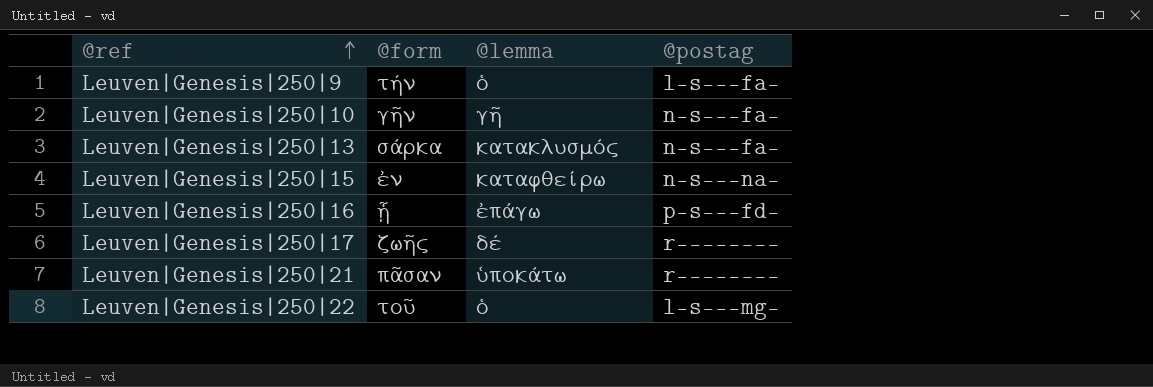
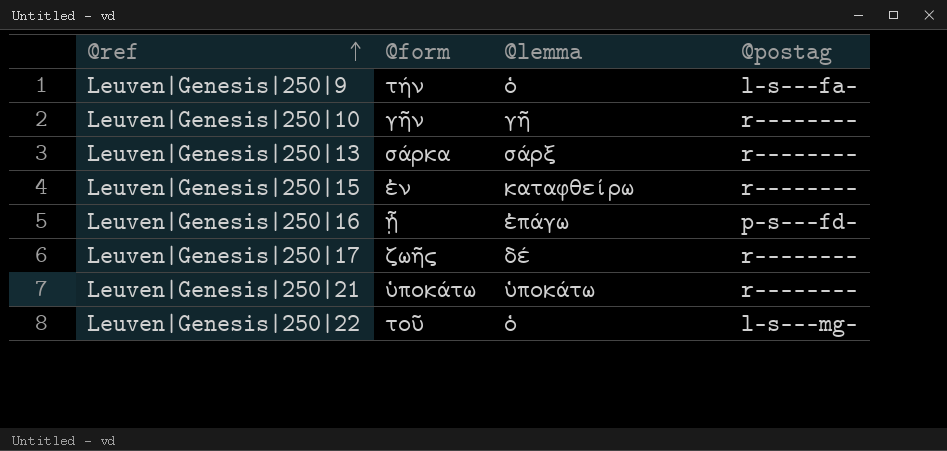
Leuven|Genesis|250|10 | @postag: n-s---fa- -> r--------
Leuven|Genesis|250|13 | @lemma: κατακλυσμός -> σάρξ
Leuven|Genesis|250|13 | @postag: n-s---fa- -> r--------
Leuven|Genesis|250|15 | @postag: n-s---na- -> r--------
Leuven|Genesis|250|21 | @form: πᾶσαν -> ὑποκάτω

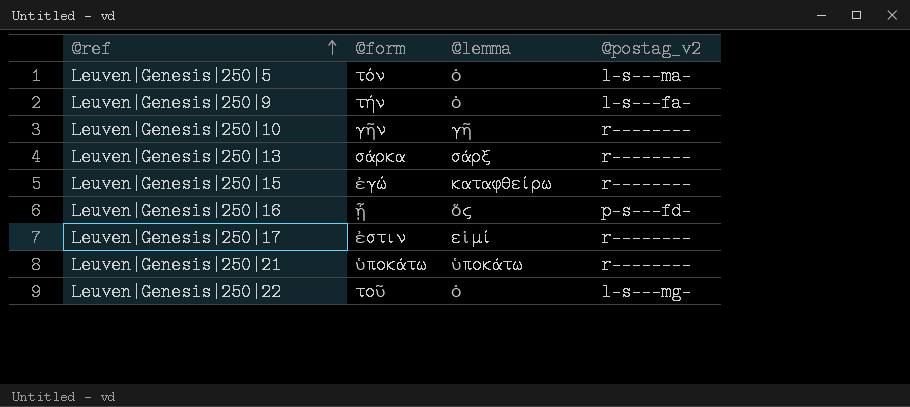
column name: @postag -> @postag_v2
row Leuven|Genesis|250|5: none -> τόν | ὁ | l-s---ma-
Leuven|Genesis|250|15 | @form: ἐν -> ἐγώ
Leuven|Genesis|250|16 | @lemma: ἐπάγω -> ὅς
Leuven|Genesis|250|17 | @form: ζωῆς -> ἐστιν
Leuven|Genesis|250|17 | @lemma: δέ -> εἰμί

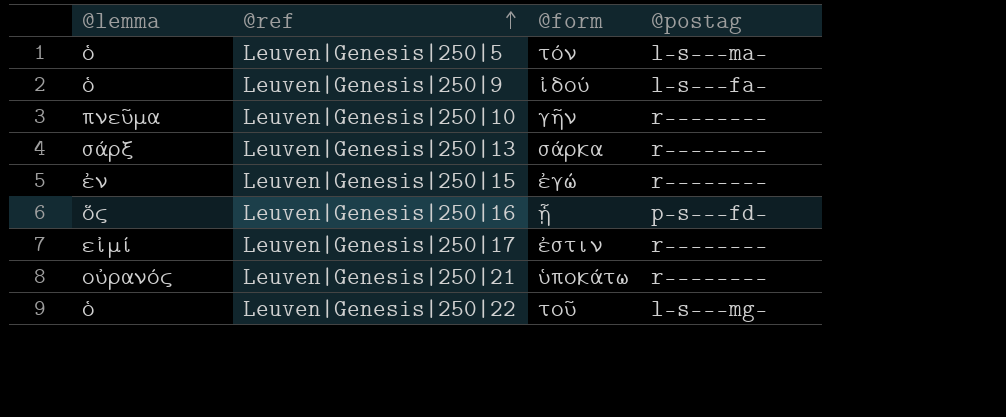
column @lemma | position: 3 -> 1
column name: @postag_v2 -> @postag
Leuven|Genesis|250|9 | @form: τήν -> ἰδού
Leuven|Genesis|250|10 | @lemma: γῆ -> πνεῦμα
Leuven|Genesis|250|15 | @lemma: καταφθείρω -> ἐν
Leuven|Genesis|250|21 | @lemma: ὑποκάτω -> οὐρανός

